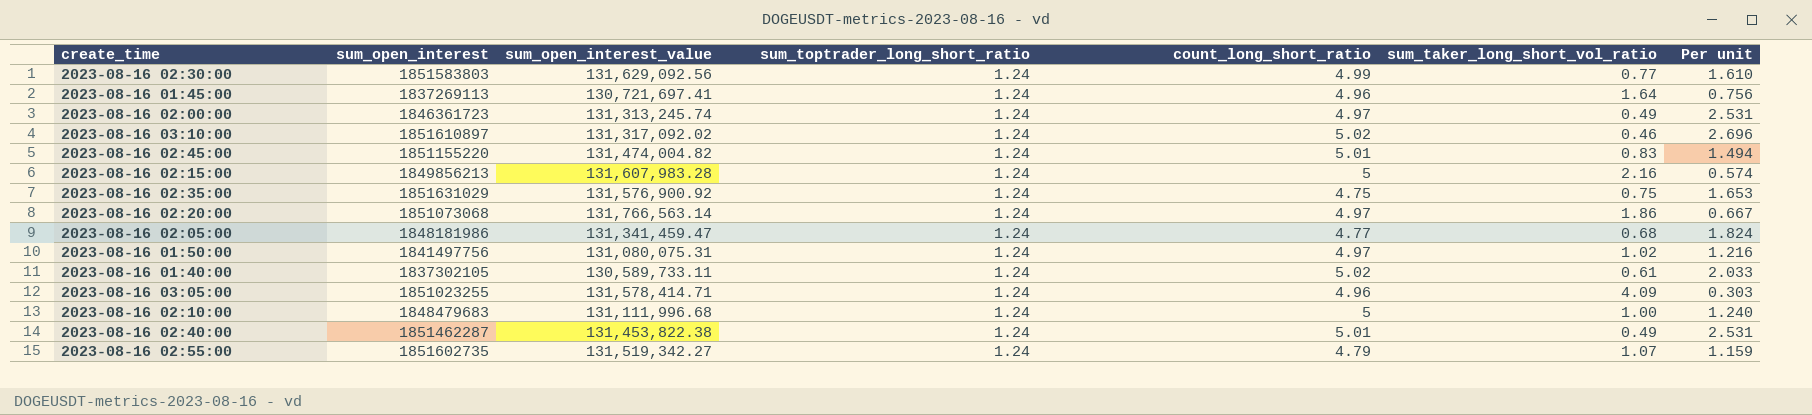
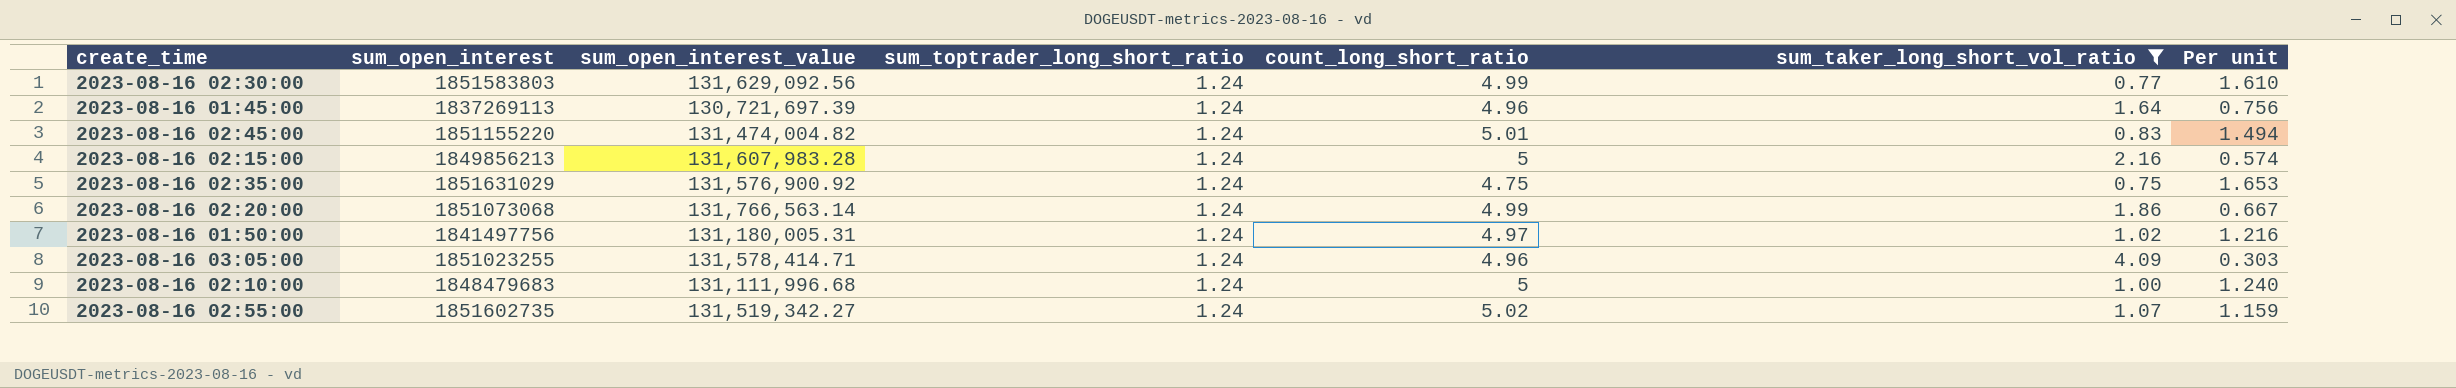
filter: none -> sum_taker_long_short_vol_ratio >= 0.75
2023-08-16 01:45:00 | sum_open_interest_value: 130,721,697.41 -> 130,721,697.39
2023-08-16 02:20:00 | count_long_short_ratio: 4.97 -> 4.99
2023-08-16 01:50:00 | sum_open_interest_value: 131,080,075.31 -> 131,180,005.31
2023-08-16 02:55:00 | count_long_short_ratio: 4.79 -> 5.02

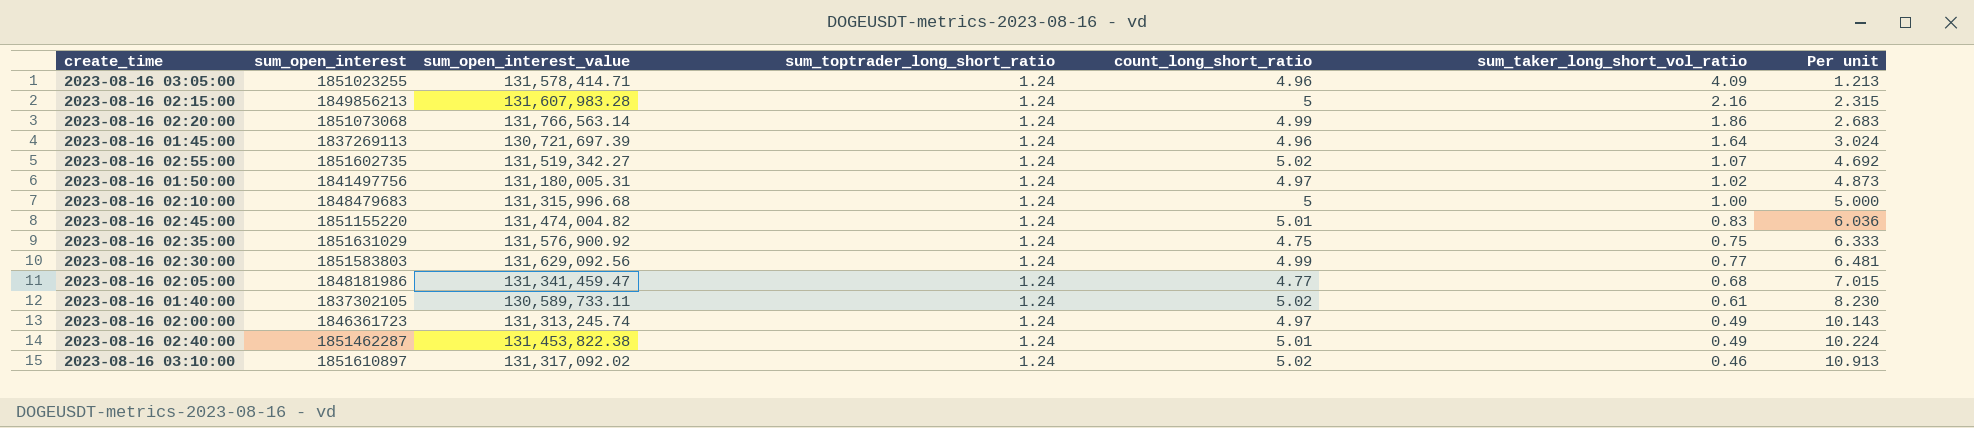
filter: sum_taker_long_short_vol_ratio >= 0.75 -> none
row order: none -> Per unit ascending
column Per unit | formula: [sum_toptrader_long_short_ratio] / [sum_taker_long_short_vol_ratio] -> [count_long_short_ratio] / [sum_taker_long_short_vol_ratio]
2023-08-16 02:10:00 | sum_open_interest_value: 131,111,996.68 -> 131,315,996.68

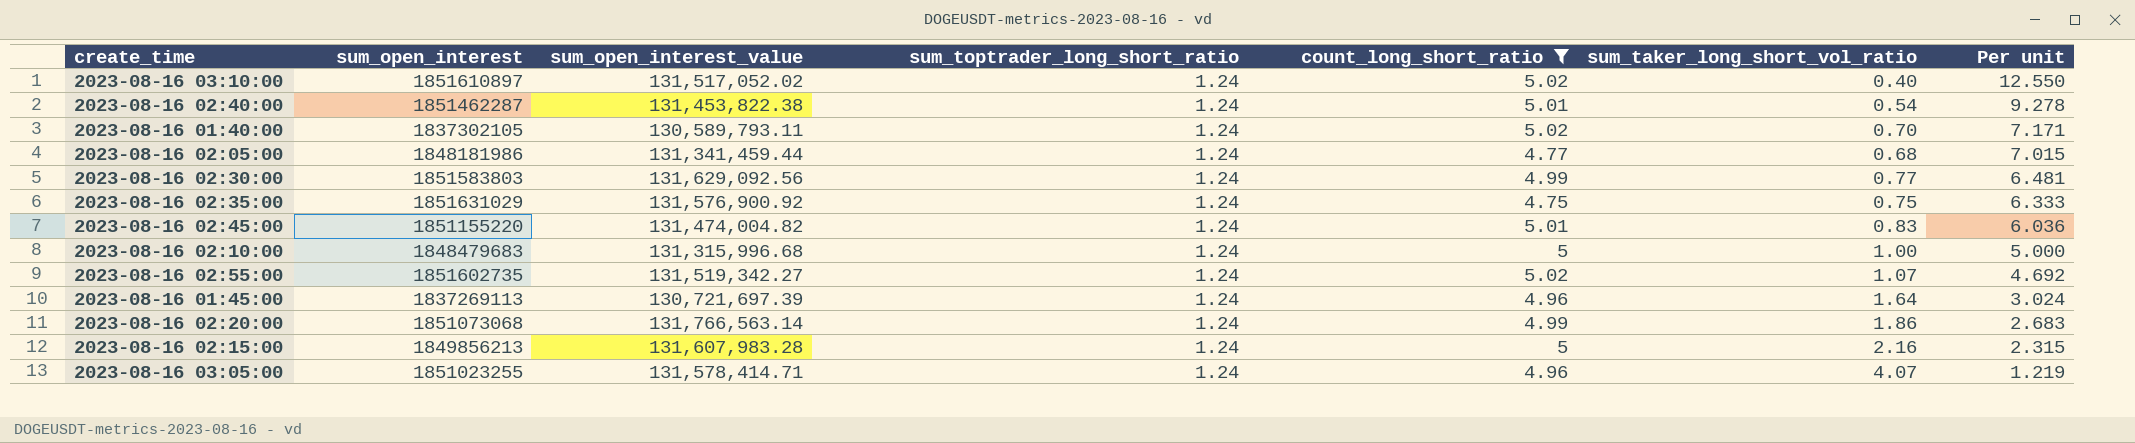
filter: none -> count_long_short_ratio != 4.97
row order: Per unit ascending -> Per unit descending
2023-08-16 03:10:00 | sum_open_interest_value: 131,317,092.02 -> 131,517,052.02
2023-08-16 03:10:00 | sum_taker_long_short_vol_ratio: 0.46 -> 0.40
2023-08-16 03:10:00 | Per unit: 10.913 -> 12.550
2023-08-16 02:40:00 | sum_taker_long_short_vol_ratio: 0.49 -> 0.54
2023-08-16 02:40:00 | Per unit: 10.224 -> 9.278
2023-08-16 01:40:00 | sum_open_interest_value: 130,589,733.11 -> 130,589,793.11
2023-08-16 01:40:00 | sum_taker_long_short_vol_ratio: 0.61 -> 0.70
2023-08-16 01:40:00 | Per unit: 8.230 -> 7.171
2023-08-16 02:05:00 | sum_open_interest_value: 131,341,459.47 -> 131,341,459.44
2023-08-16 03:05:00 | sum_taker_long_short_vol_ratio: 4.09 -> 4.07
2023-08-16 03:05:00 | Per unit: 1.213 -> 1.219

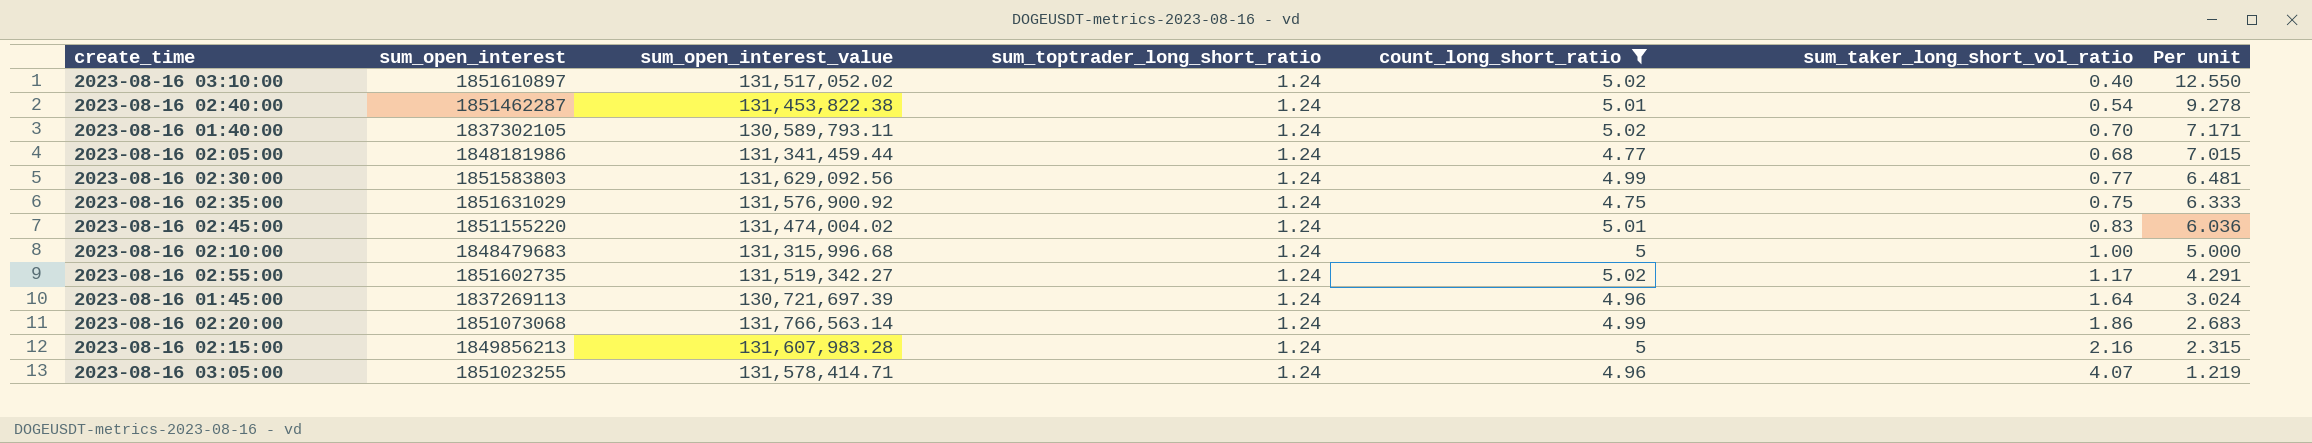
2023-08-16 02:45:00 | sum_open_interest_value: 131,474,004.82 -> 131,474,004.02
2023-08-16 02:55:00 | sum_taker_long_short_vol_ratio: 1.07 -> 1.17
2023-08-16 02:55:00 | Per unit: 4.692 -> 4.291

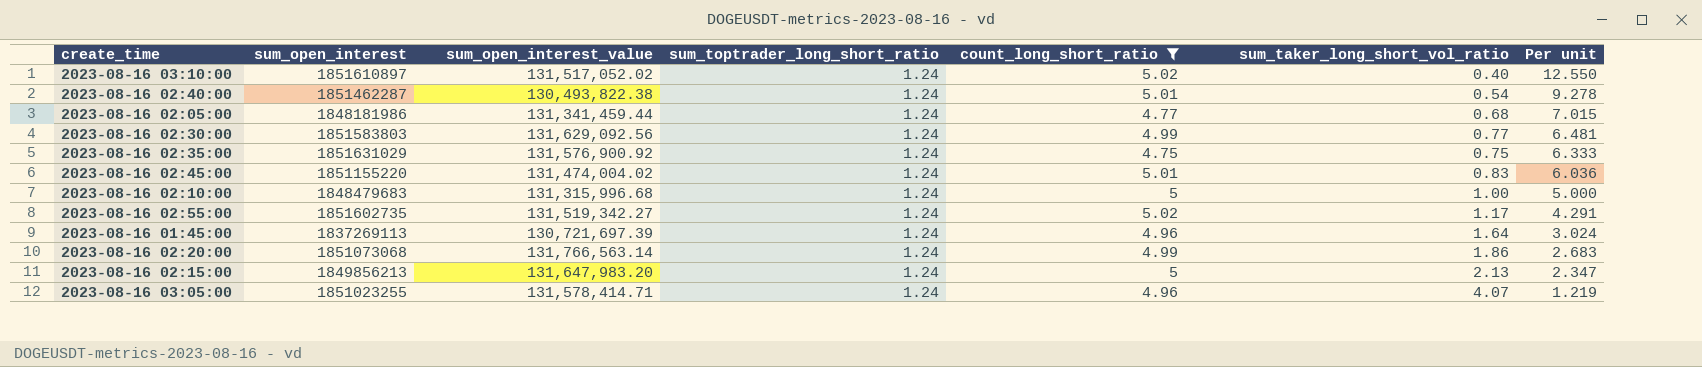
row 2023-08-16 01:40:00: 1837302105 | 130,589,793.11 | 1.24 | 5.02 | 0.70 | 7.171 -> none
2023-08-16 02:40:00 | sum_open_interest_value: 131,453,822.38 -> 130,493,822.38
2023-08-16 02:15:00 | sum_open_interest_value: 131,607,983.28 -> 131,647,983.20
2023-08-16 02:15:00 | sum_taker_long_short_vol_ratio: 2.16 -> 2.13
2023-08-16 02:15:00 | Per unit: 2.315 -> 2.347

